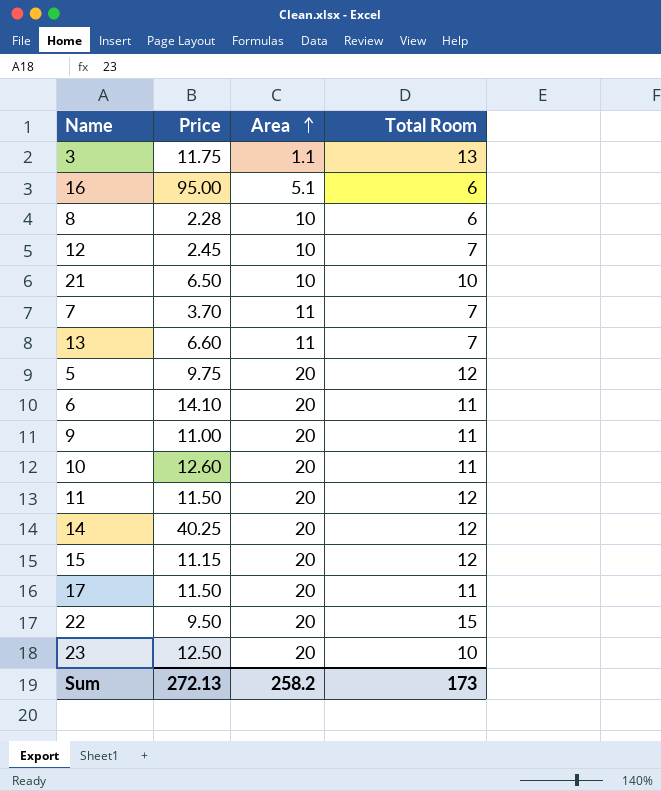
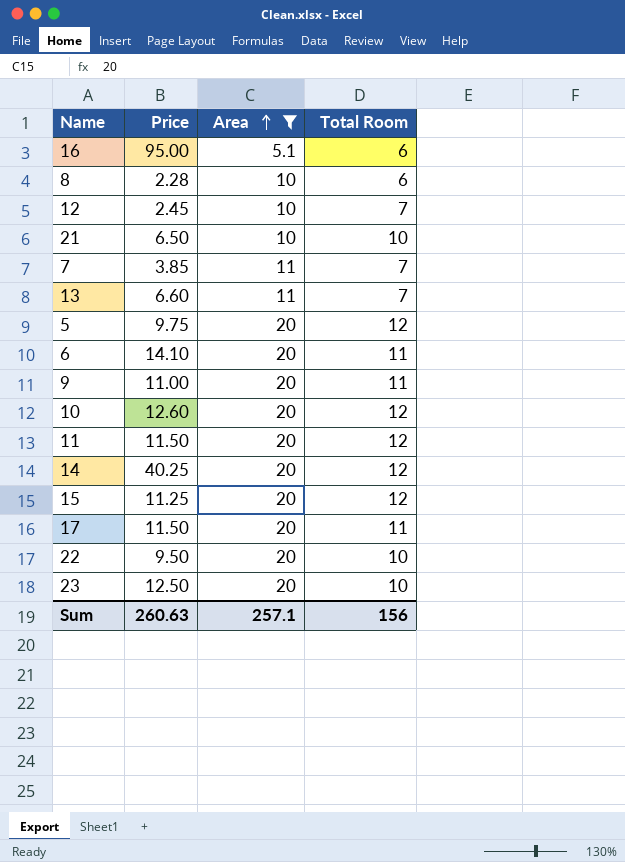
filter: none -> Area != 1.1
7 | Price: 3.70 -> 3.85
10 | Total Room: 11 -> 12
15 | Price: 11.15 -> 11.25
22 | Total Room: 15 -> 10
Sum | Price: 272.13 -> 260.63
Sum | Area: 258.2 -> 257.1
Sum | Total Room: 173 -> 156

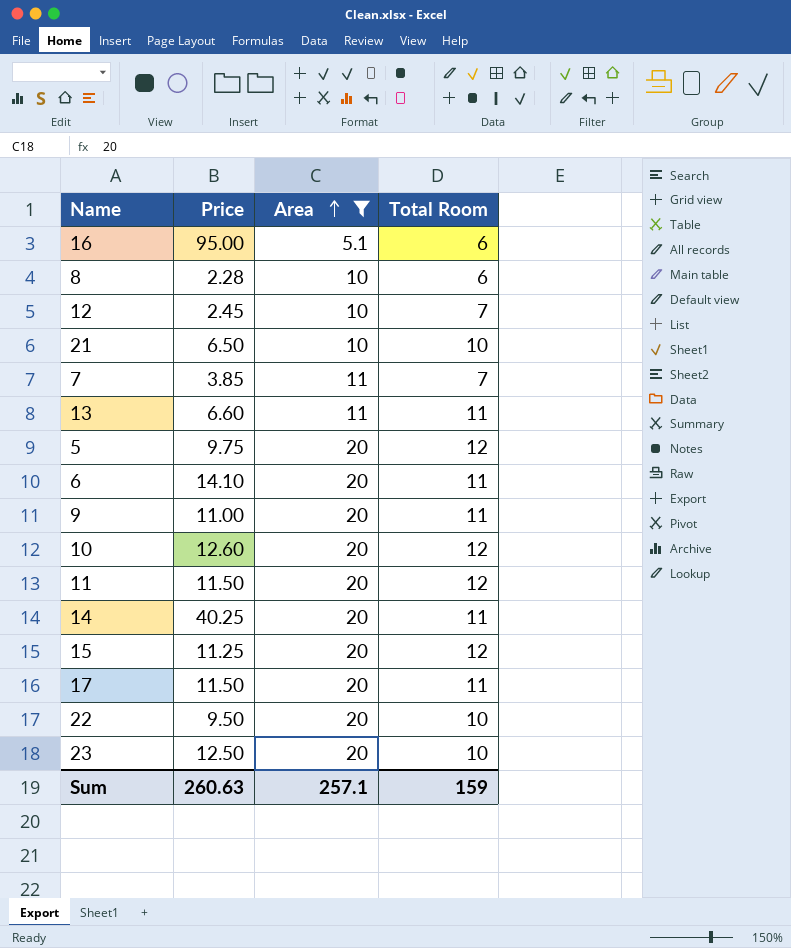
13 | Total Room: 7 -> 11
14 | Total Room: 12 -> 11
Sum | Total Room: 156 -> 159

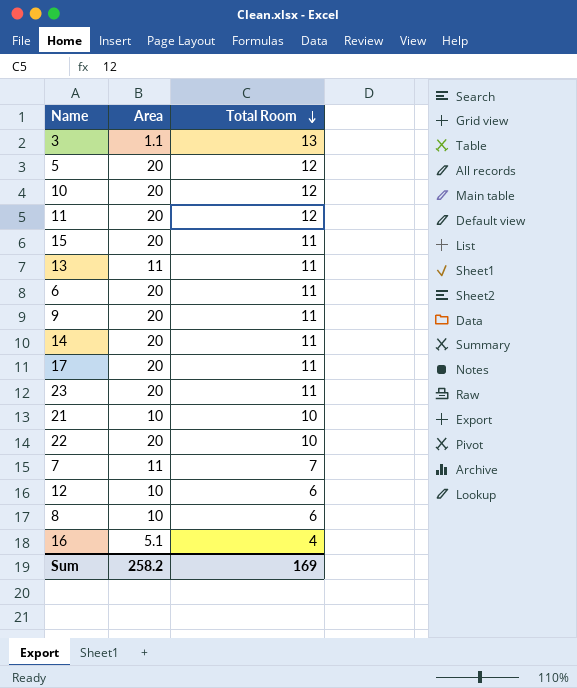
filter: Area != 1.1 -> none
row order: Area ascending -> Total Room descending
column Price | position: 2 -> none
15 | Total Room: 12 -> 11
23 | Total Room: 10 -> 11
12 | Total Room: 7 -> 6
16 | Total Room: 6 -> 4
Sum | Area: 257.1 -> 258.2
Sum | Total Room: 159 -> 169

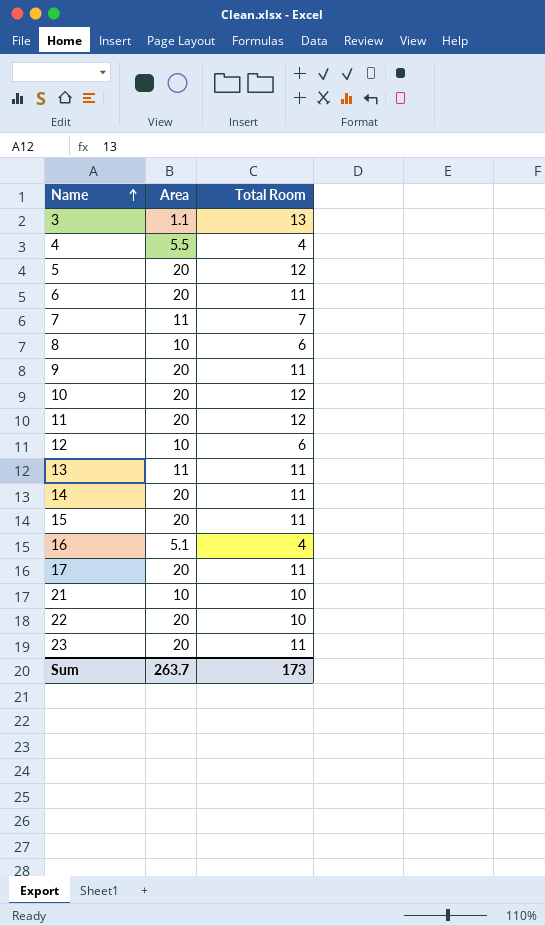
row order: Total Room descending -> Name ascending
row 4: none -> 5.5 | 4
Sum | Area: 258.2 -> 263.7
Sum | Total Room: 169 -> 173

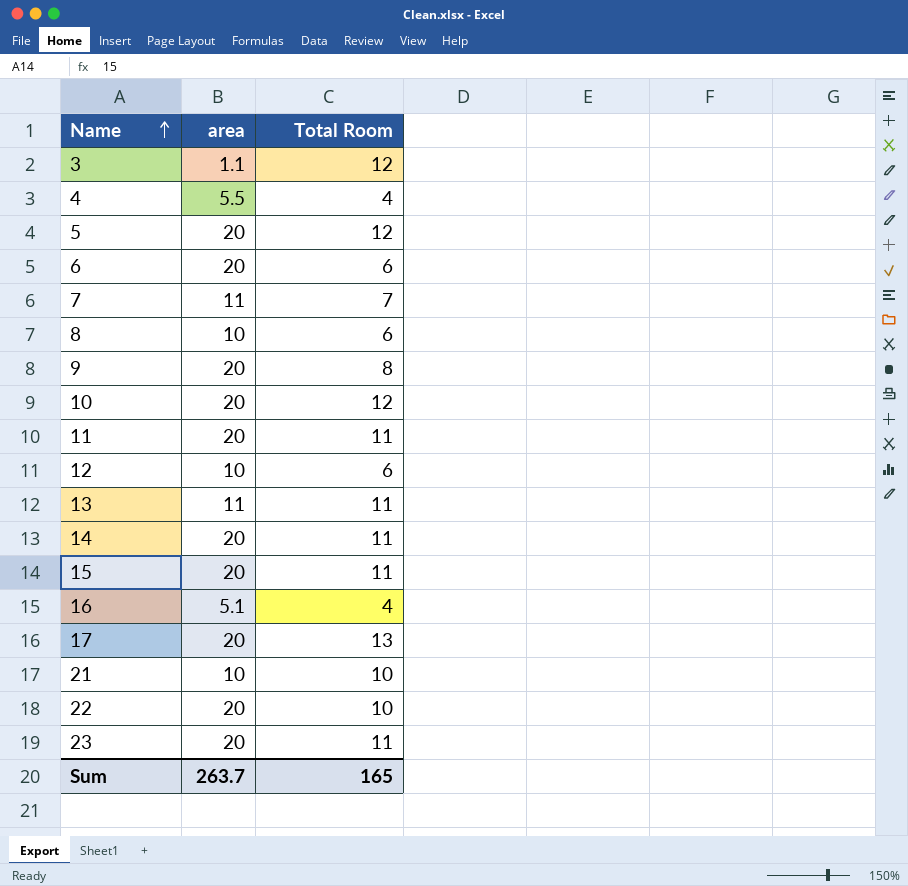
column name: Area -> area
3 | Total Room: 13 -> 12
6 | Total Room: 11 -> 6
9 | Total Room: 11 -> 8
11 | Total Room: 12 -> 11
17 | Total Room: 11 -> 13
Sum | Total Room: 173 -> 165

